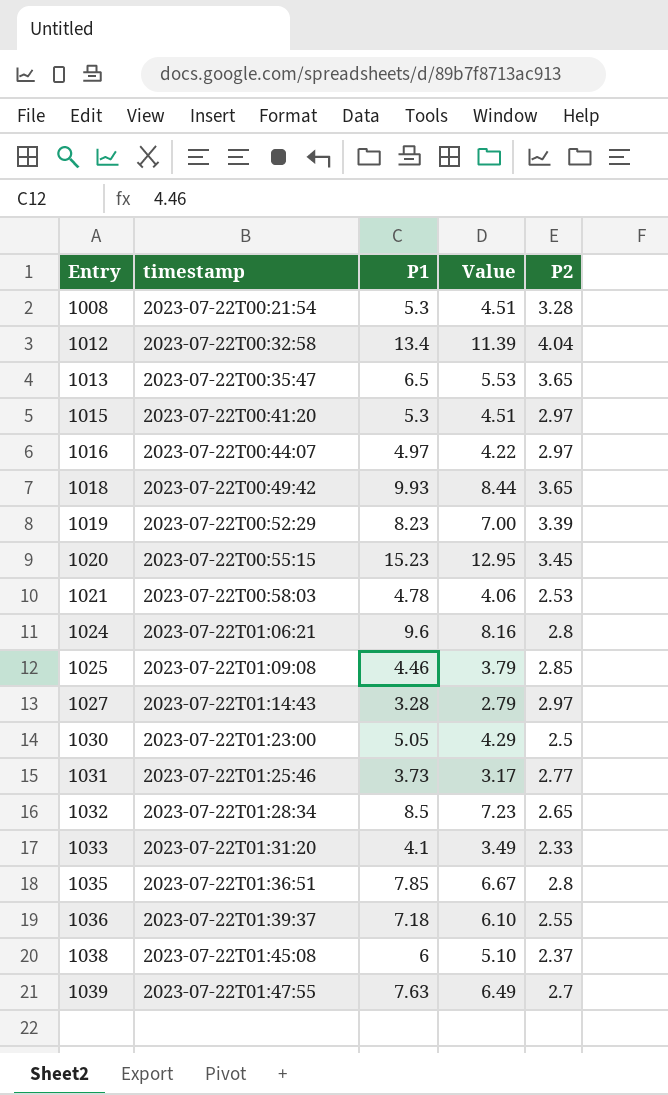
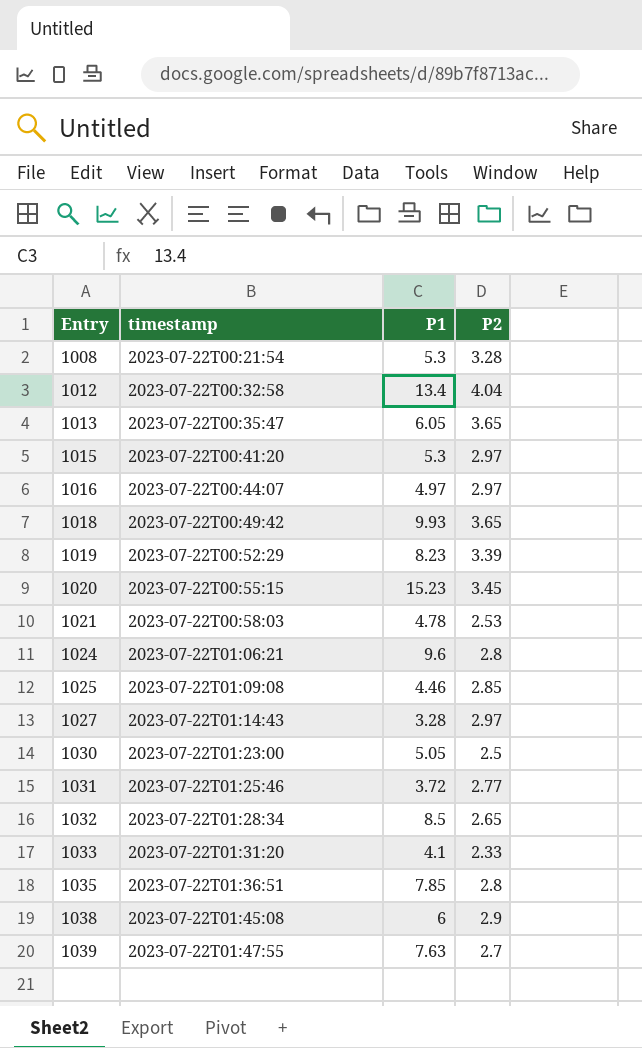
column Value | formula: [P1] * 0.85 -> none
row 1036: 2023-07-22T01:39:37 | 7.18 | 6.10 | 2.55 -> none
1013 | P1: 6.5 -> 6.05
1031 | P1: 3.73 -> 3.72
1038 | P2: 2.37 -> 2.9

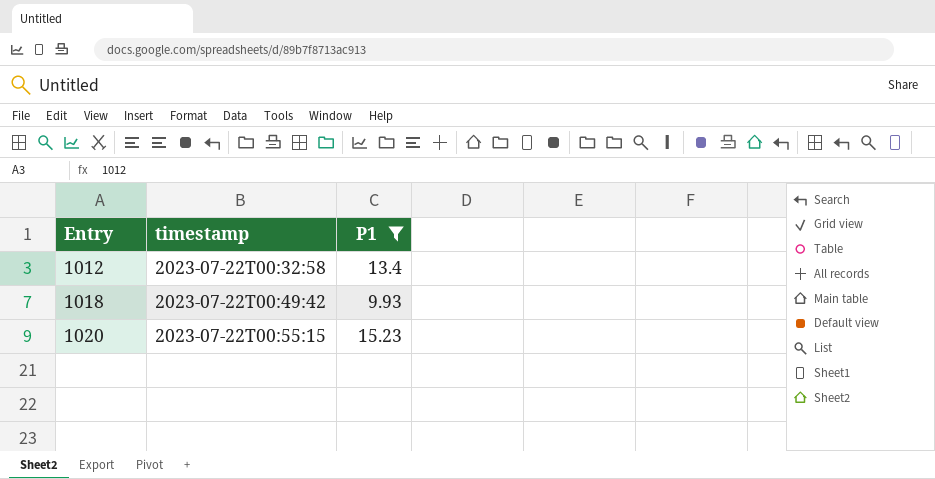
filter: none -> P1 >= 9.93
column P2 | position: 4 -> none

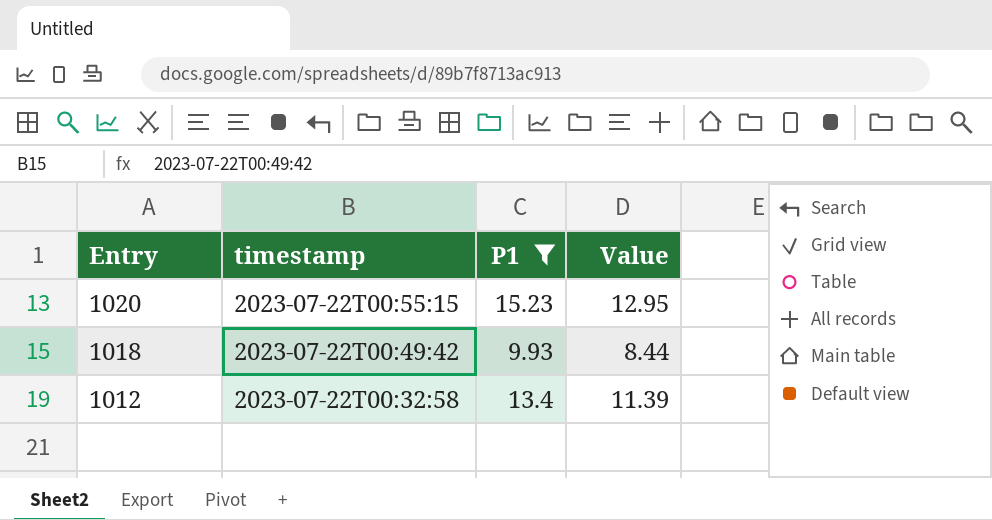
row order: Entry ascending -> Entry descending
column Value | formula: none -> [P1] * 0.85

